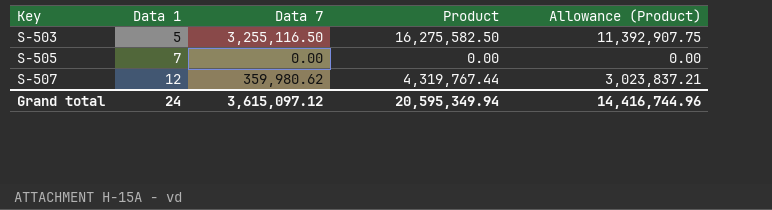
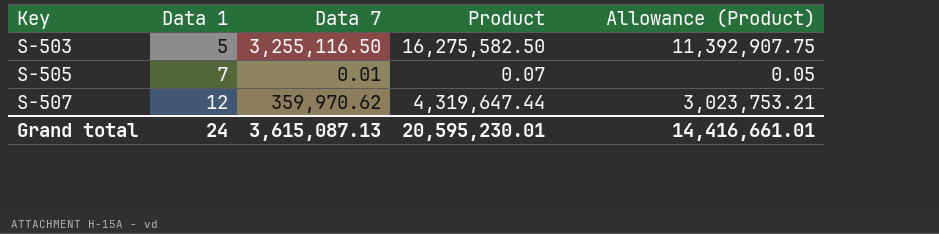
S-505 | Data 7: 0.00 -> 0.01
S-505 | Product: 0.00 -> 0.07
S-505 | Allowance (Product): 0.00 -> 0.05
S-507 | Data 7: 359,980.62 -> 359,970.62
S-507 | Product: 4,319,767.44 -> 4,319,647.44
S-507 | Allowance (Product): 3,023,837.21 -> 3,023,753.21
Grand total | Data 7: 3,615,097.12 -> 3,615,087.13
Grand total | Product: 20,595,349.94 -> 20,595,230.01
Grand total | Allowance (Product): 14,416,744.96 -> 14,416,661.01

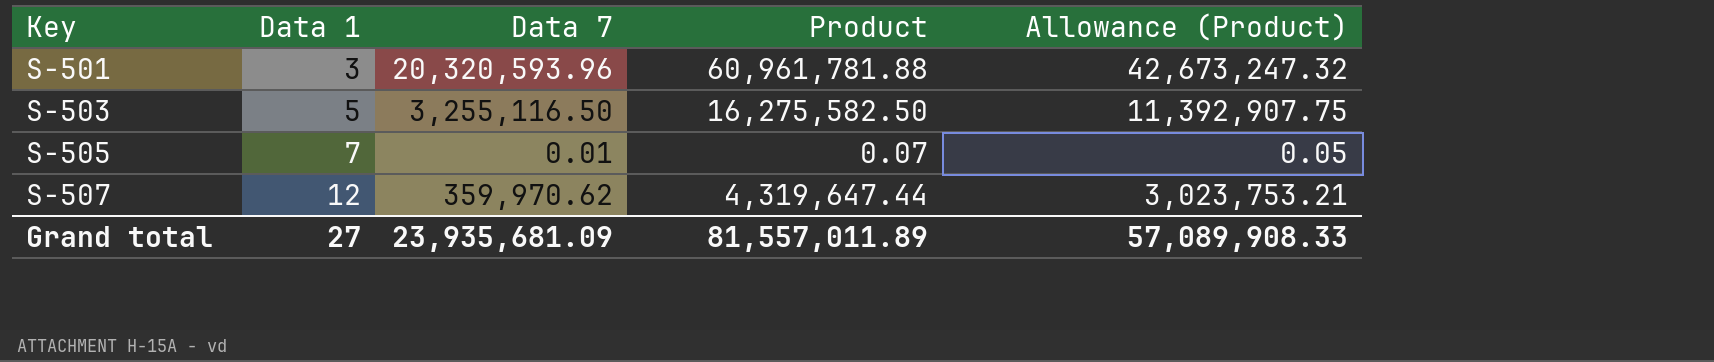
row S-501: none -> 3 | 20,320,593.96 | 60,961,781.88 | 42,673,247.32
Grand total | Data 1: 24 -> 27
Grand total | Data 7: 3,615,087.13 -> 23,935,681.09
Grand total | Product: 20,595,230.01 -> 81,557,011.89
Grand total | Allowance (Product): 14,416,661.01 -> 57,089,908.33

